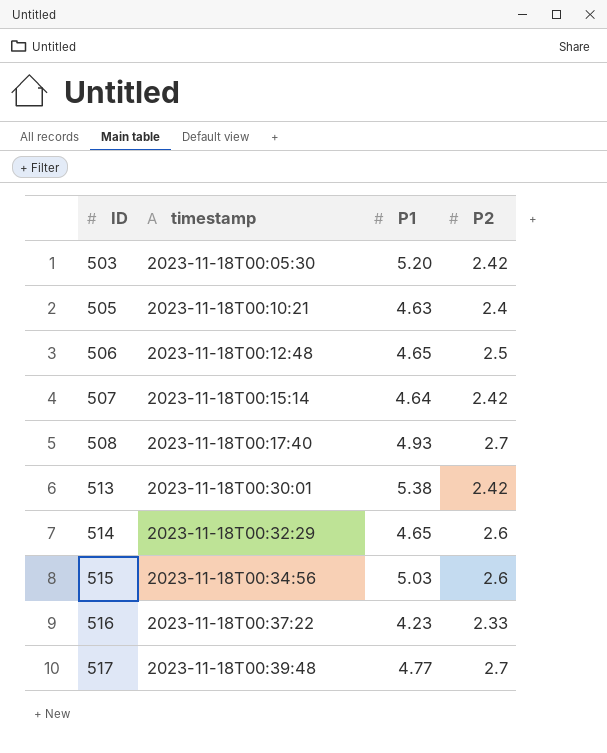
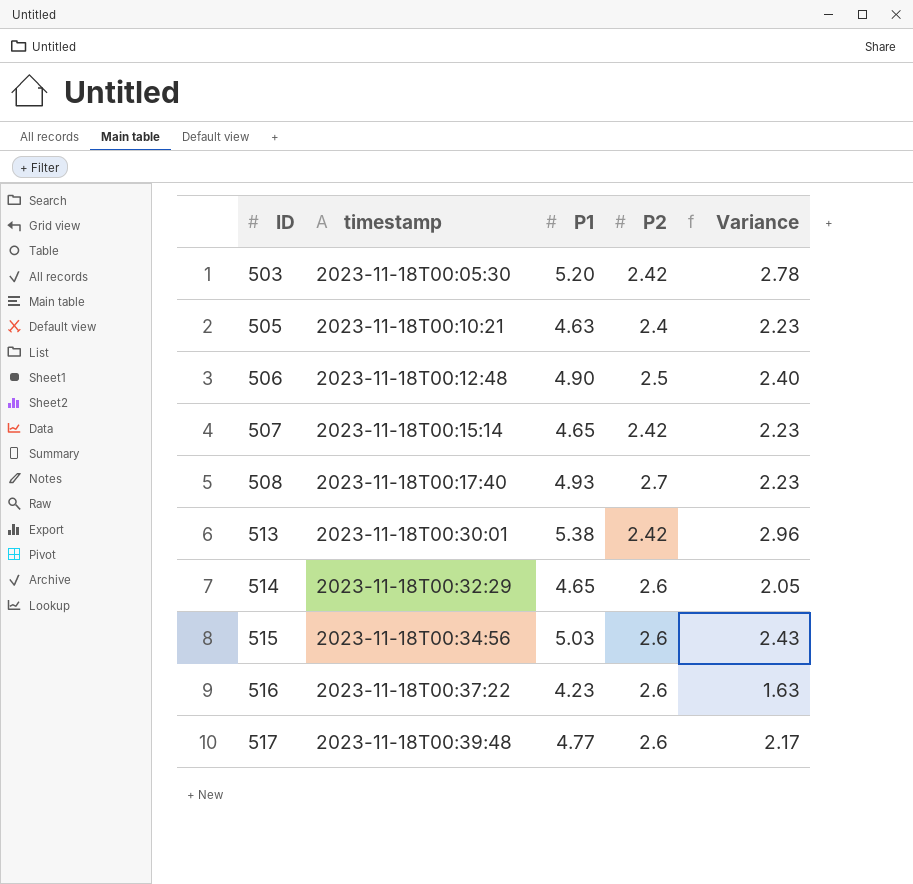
column Variance | formula: none -> [P1] - [P2]
506 | P1: 4.65 -> 4.90
507 | P1: 4.64 -> 4.65
516 | P2: 2.33 -> 2.6
517 | P2: 2.7 -> 2.6

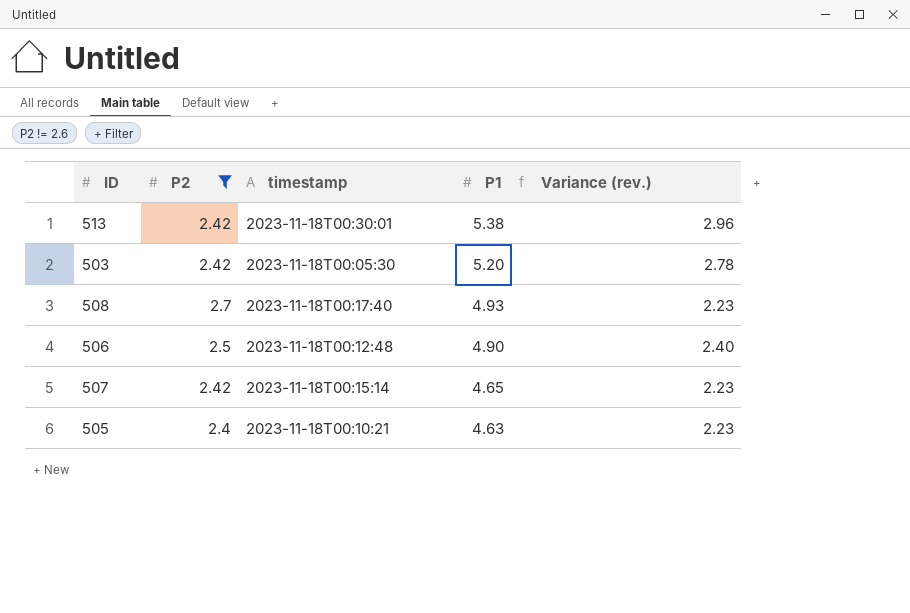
filter: none -> P2 != 2.6
row order: ID ascending -> P1 descending
column P2 | position: 4 -> 2
column name: Variance -> Variance (rev.)

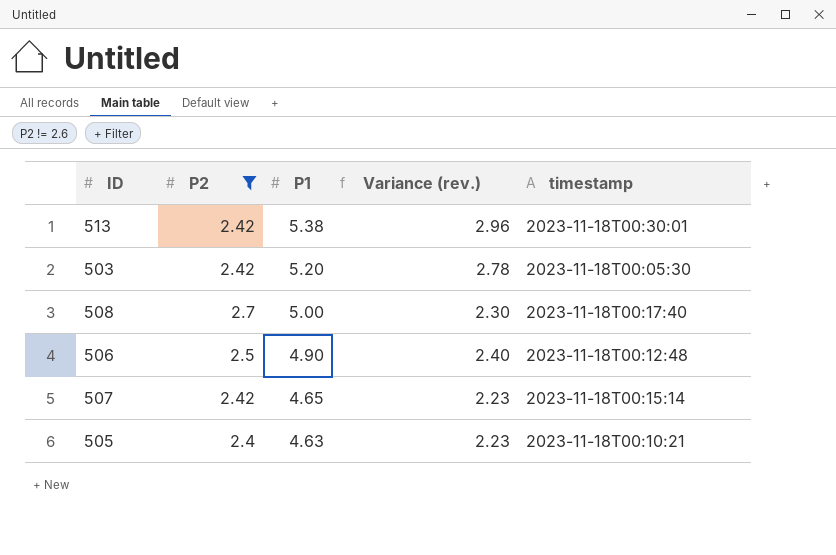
column timestamp | position: 3 -> 5
508 | P1: 4.93 -> 5.00
508 | Variance (rev.): 2.23 -> 2.30

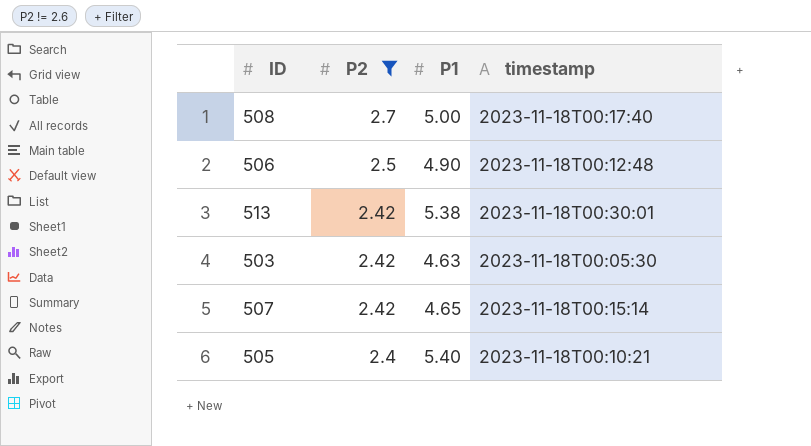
row order: P1 descending -> P2 descending
column Variance (rev.) | formula: [P1] - [P2] -> none
503 | P1: 5.20 -> 4.63
505 | P1: 4.63 -> 5.40

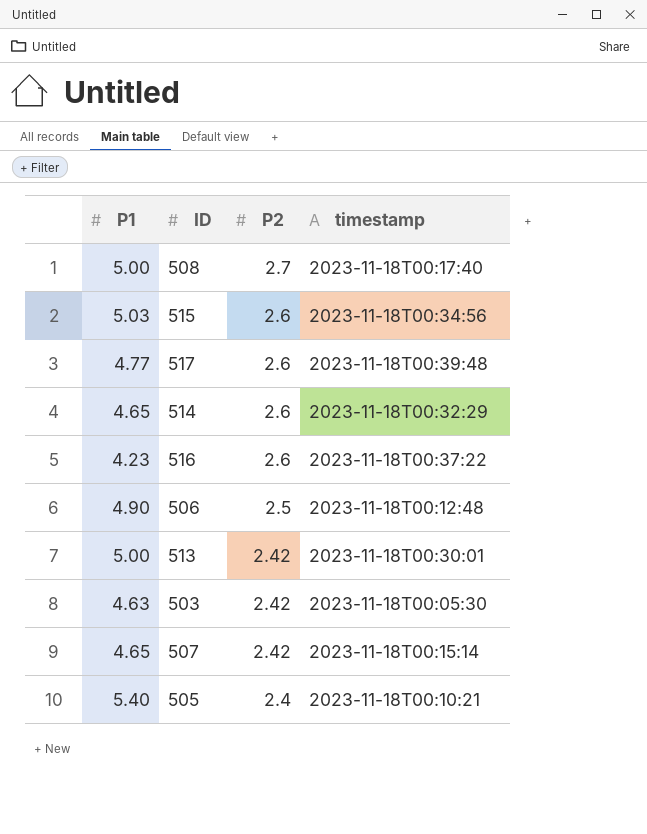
filter: P2 != 2.6 -> none
column P1 | position: 3 -> 1
513 | P1: 5.38 -> 5.00

